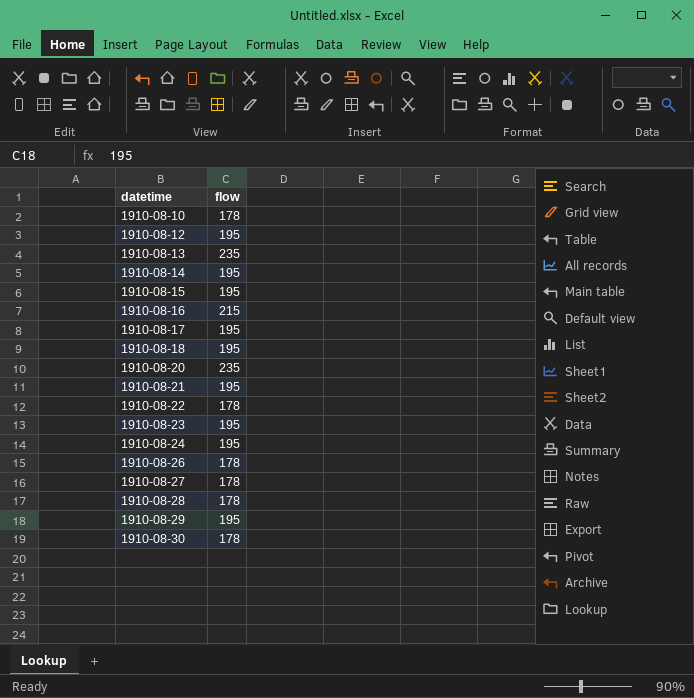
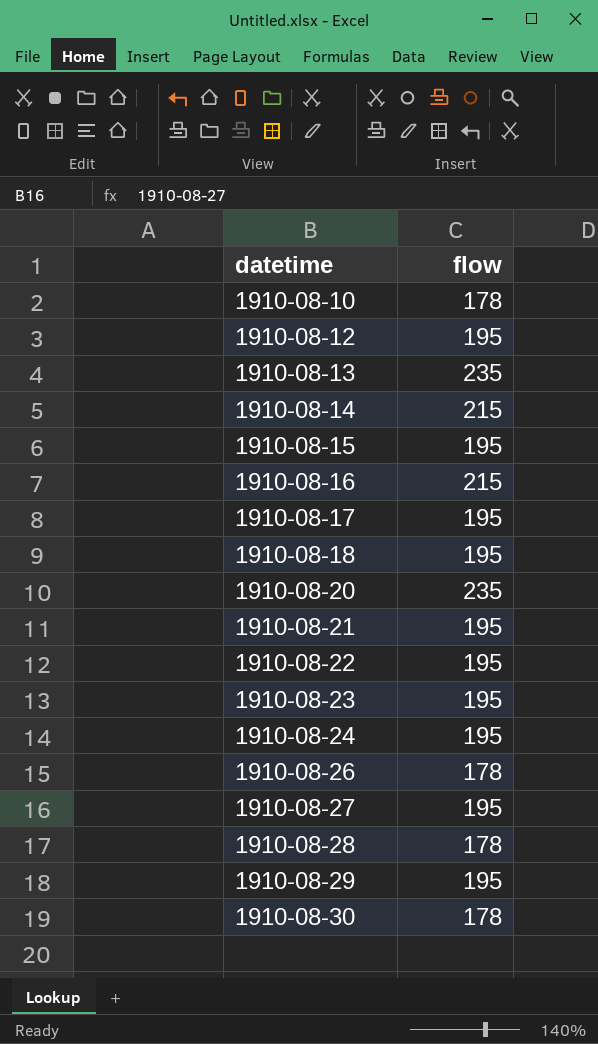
1910-08-14 | flow: 195 -> 215
1910-08-22 | flow: 178 -> 195
1910-08-27 | flow: 178 -> 195

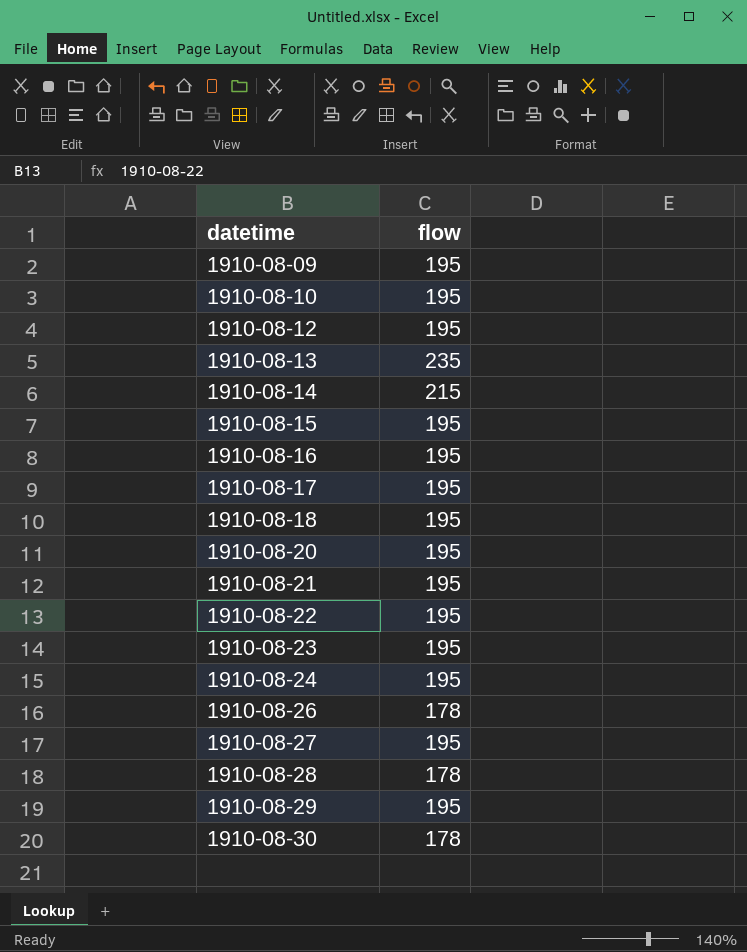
row 1910-08-09: none -> 195
1910-08-10 | flow: 178 -> 195
1910-08-16 | flow: 215 -> 195
1910-08-20 | flow: 235 -> 195

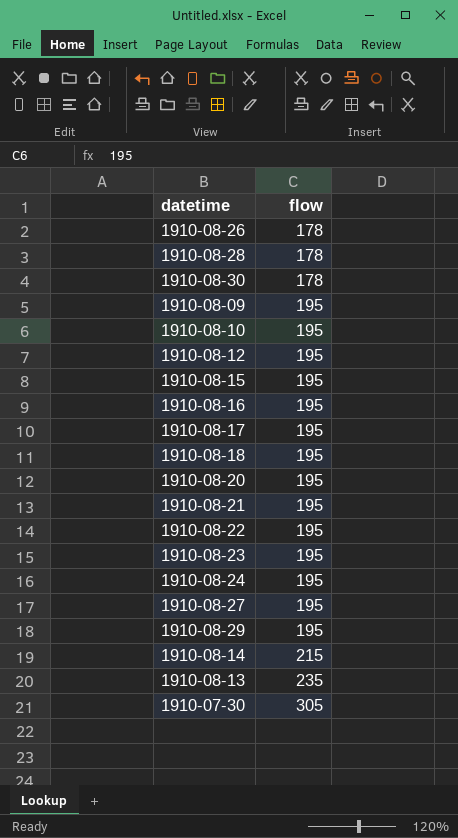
row order: datetime ascending -> flow ascending
row 1910-07-30: none -> 305

